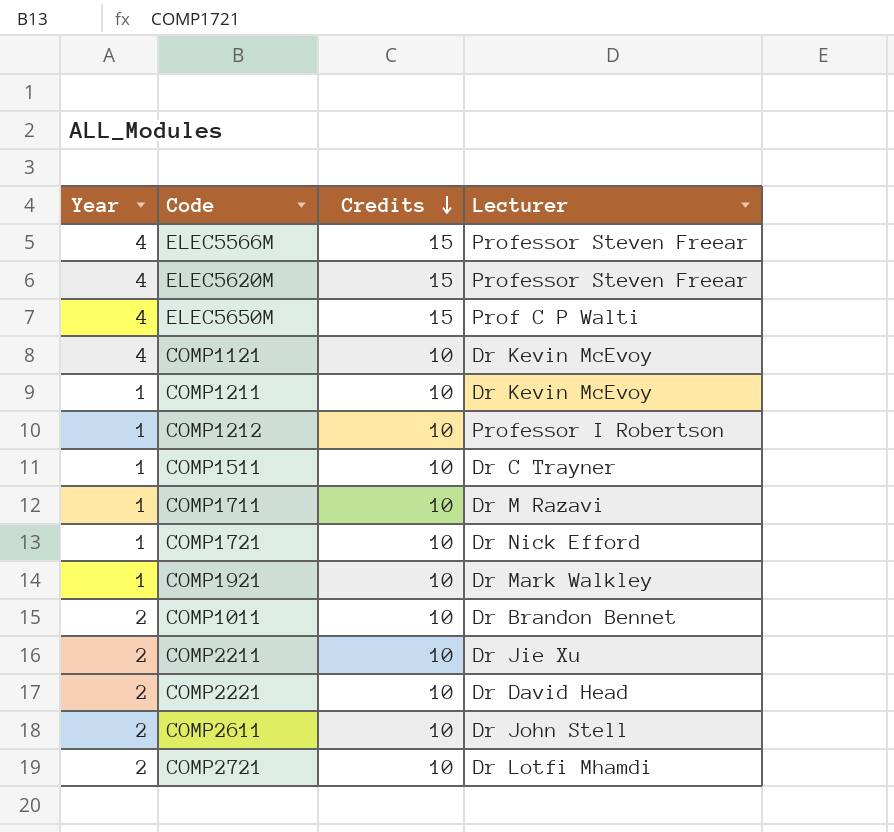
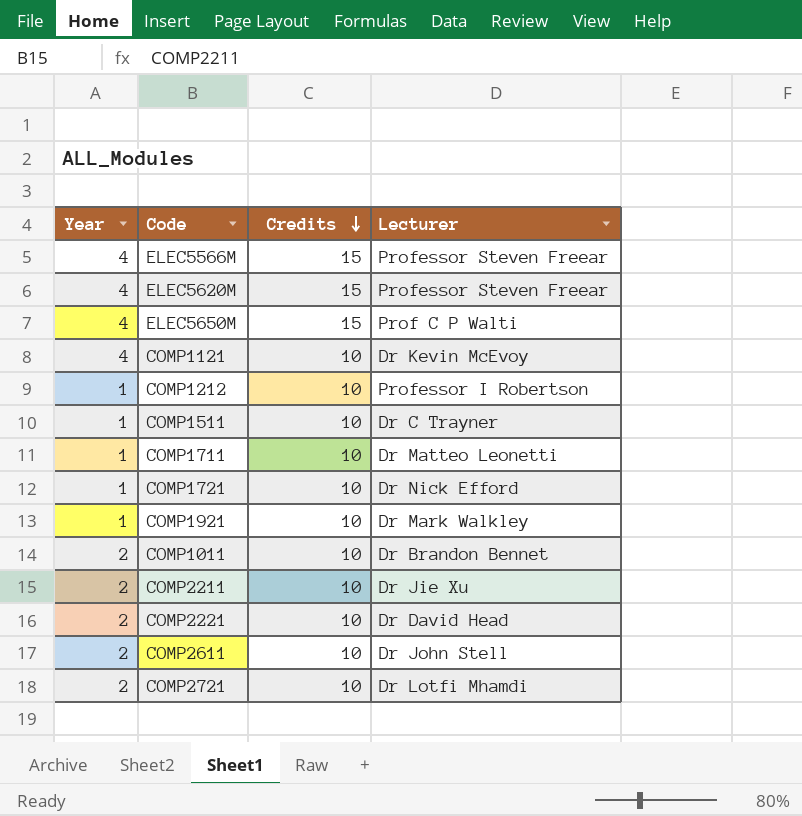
row COMP1211: 1 | 10 | Dr Kevin McEvoy -> none
COMP1711 | Lecturer: Dr M Razavi -> Dr Matteo Leonetti

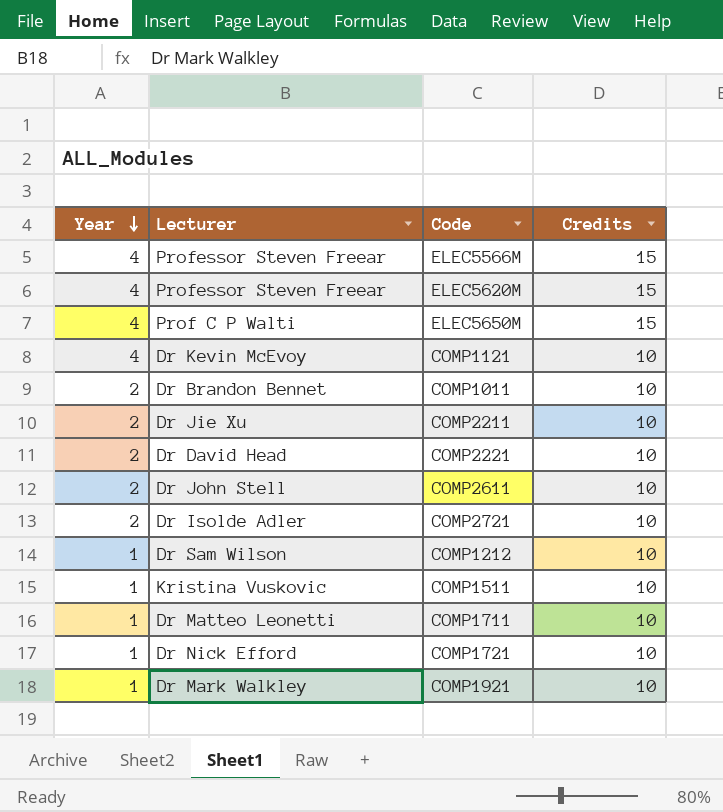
row order: Credits descending -> Year descending
column Lecturer | position: 4 -> 2
COMP2721 | Lecturer: Dr Lotfi Mhamdi -> Dr Isolde Adler
COMP1212 | Lecturer: Professor I Robertson -> Dr Sam Wilson
COMP1511 | Lecturer: Dr C Trayner -> Kristina Vuskovic

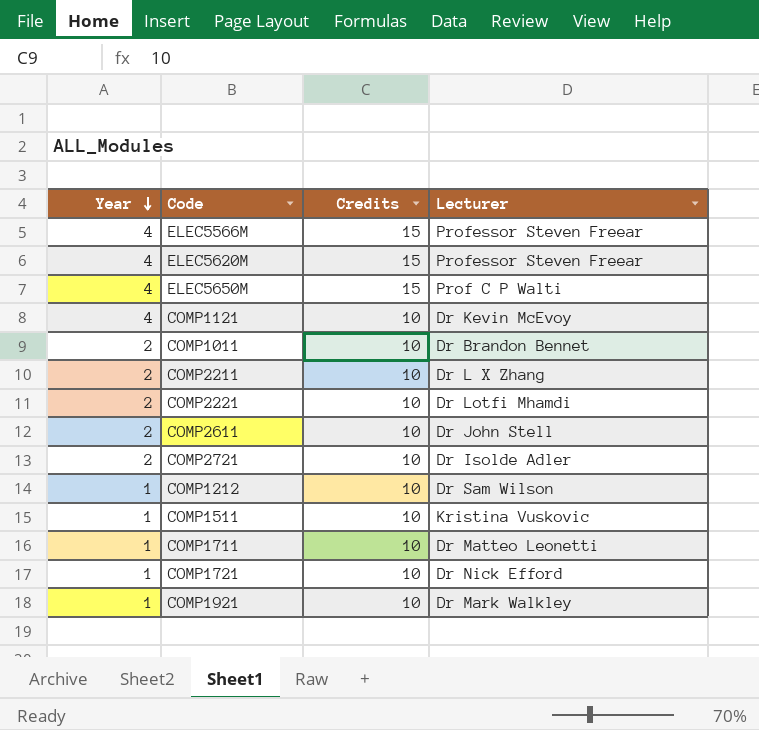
column Lecturer | position: 2 -> 4
COMP2211 | Lecturer: Dr Jie Xu -> Dr L X Zhang
COMP2221 | Lecturer: Dr David Head -> Dr Lotfi Mhamdi

